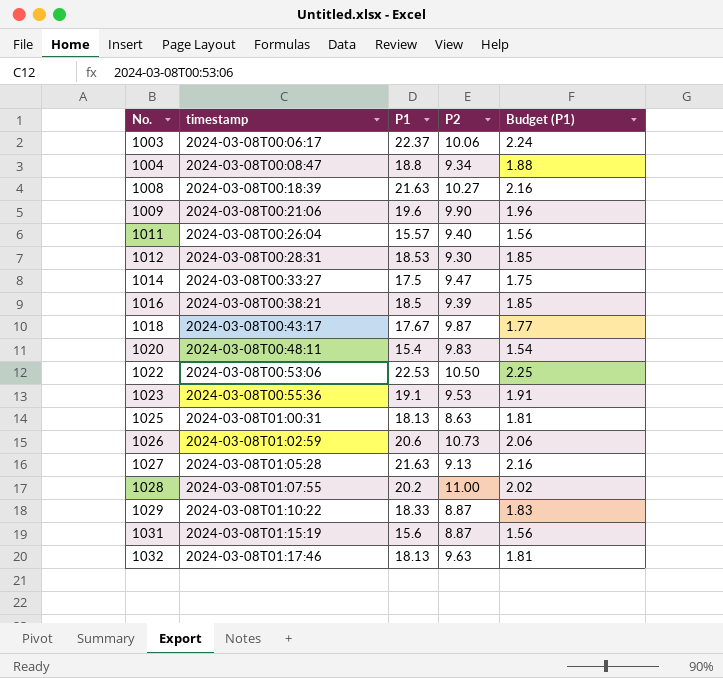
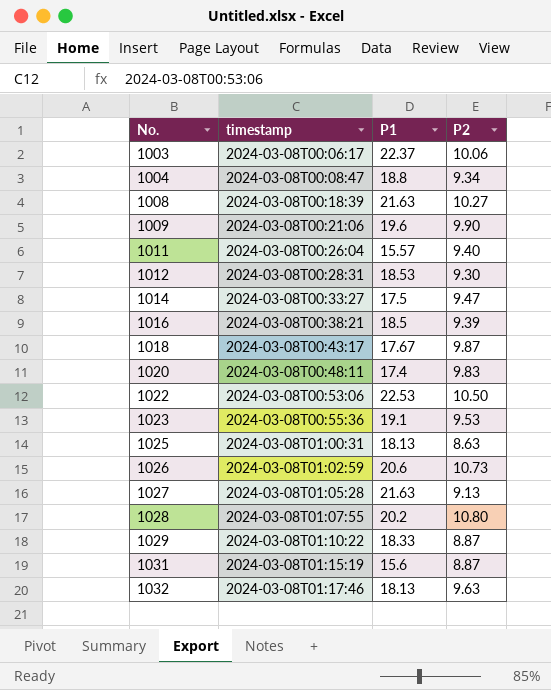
column Budget (P1) | formula: [P1] * 0.1 -> none
1020 | P1: 15.4 -> 17.4
1028 | P2: 11.00 -> 10.80

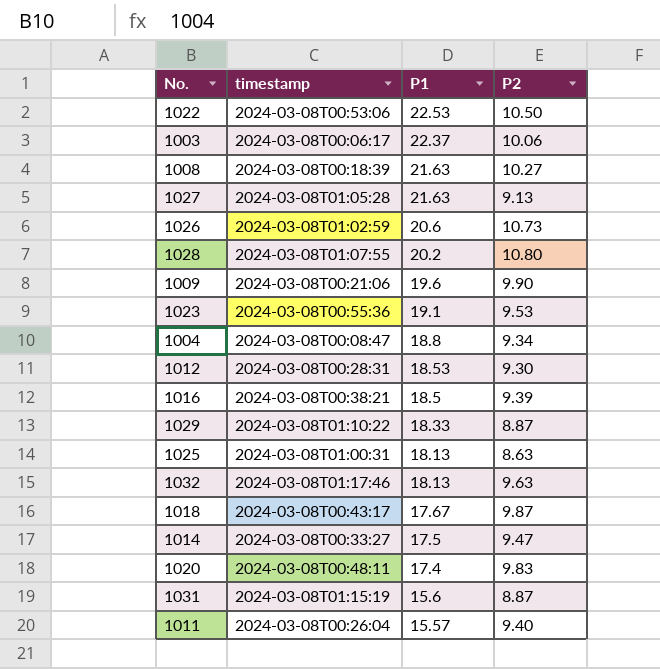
row order: No. ascending -> P1 descending

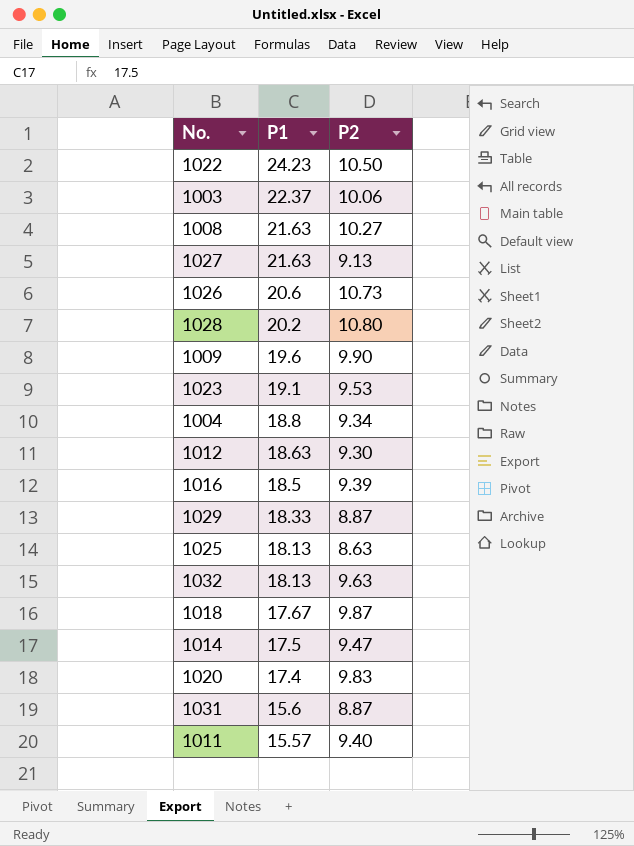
column timestamp | position: 2 -> none
1022 | P1: 22.53 -> 24.23
1012 | P1: 18.53 -> 18.63

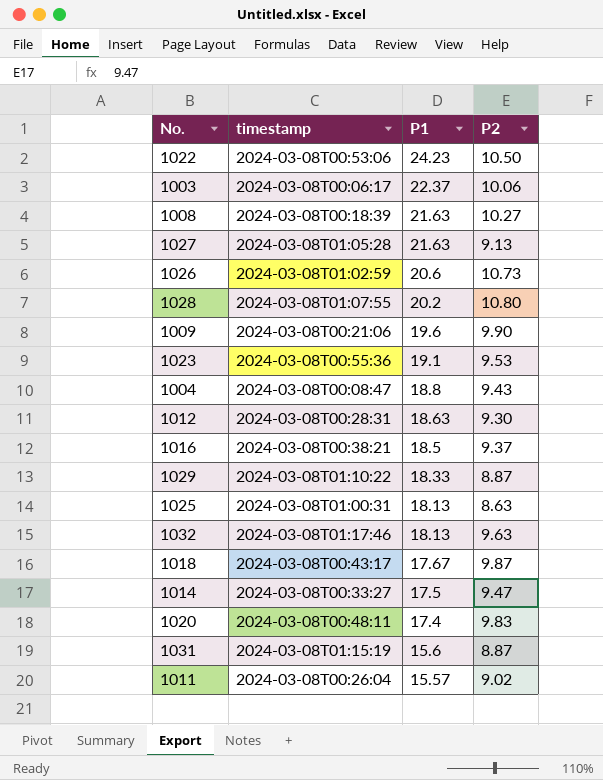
column timestamp | position: none -> 2
1004 | P2: 9.34 -> 9.43
1016 | P2: 9.39 -> 9.37
1011 | P2: 9.40 -> 9.02

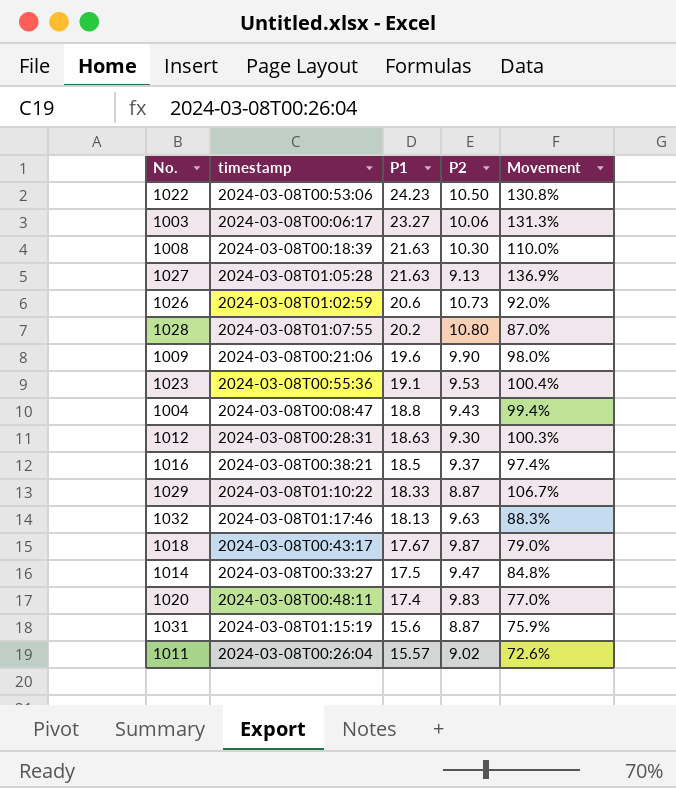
column Movement | formula: none -> ([P1] - [P2]) / [P2]
row 1025: 2024-03-08T01:00:31 | 18.13 | 8.63 -> none
1003 | P1: 22.37 -> 23.27
1008 | P2: 10.27 -> 10.30

